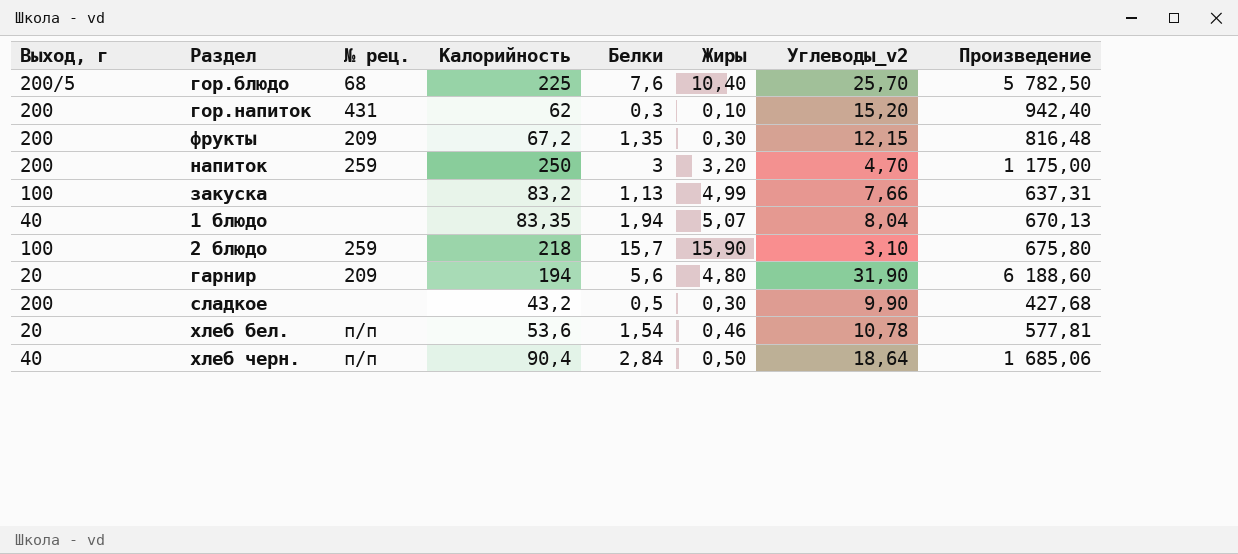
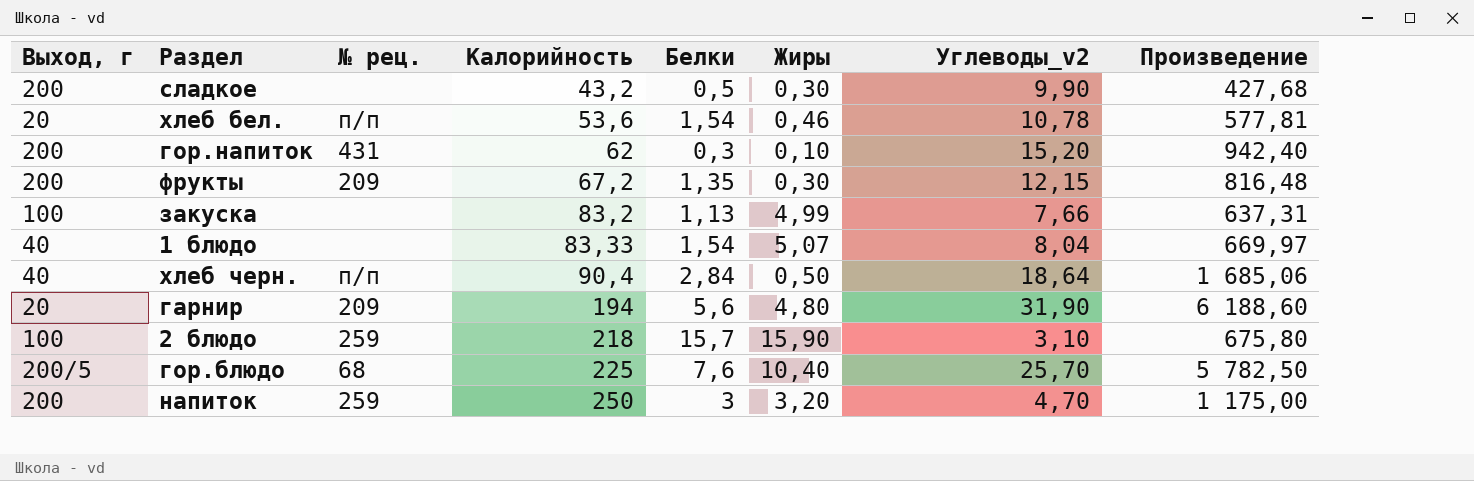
row order: none -> Калорийность ascending
1 блюдо | Калорийность: 83,35 -> 83,33
1 блюдо | Белки: 1,94 -> 1,54
1 блюдо | Произведение: 670,13 -> 669,97

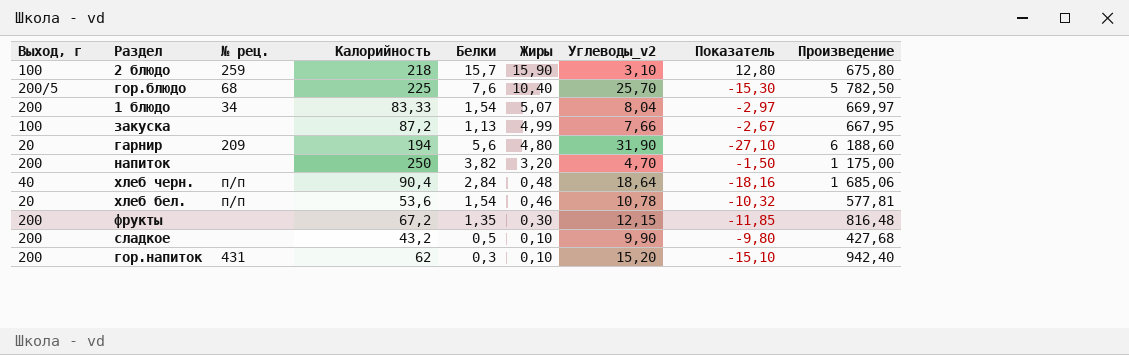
row order: Калорийность ascending -> Жиры descending
column Показатель | formula: none -> [Жиры] - [Углеводы_v2]
1 блюдо | Выход, г: 40 -> 200
1 блюдо | № рец.: none -> 34
закуска | Калорийность: 83,2 -> 87,2
закуска | Произведение: 637,31 -> 667,95
напиток | № рец.: 259 -> none
напиток | Белки: 3 -> 3,82
хлеб черн. | Жиры: 0,50 -> 0,48
фрукты | № рец.: 209 -> none
сладкое | Жиры: 0,30 -> 0,10

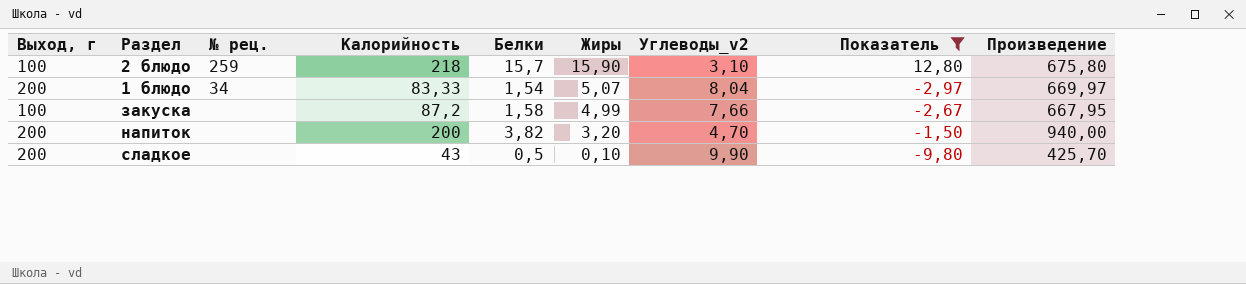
filter: none -> Показатель >= -9,80
закуска | Белки: 1,13 -> 1,58
напиток | Калорийность: 250 -> 200
напиток | Произведение: 1 175,00 -> 940,00
сладкое | Калорийность: 43,2 -> 43
сладкое | Произведение: 427,68 -> 425,70

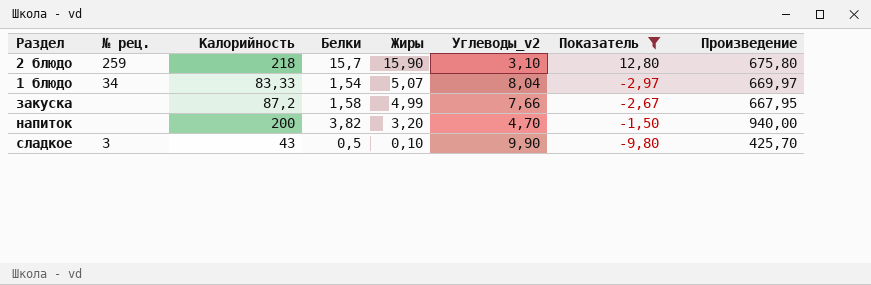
column Выход, г | position: 1 -> none
сладкое | № рец.: none -> 3

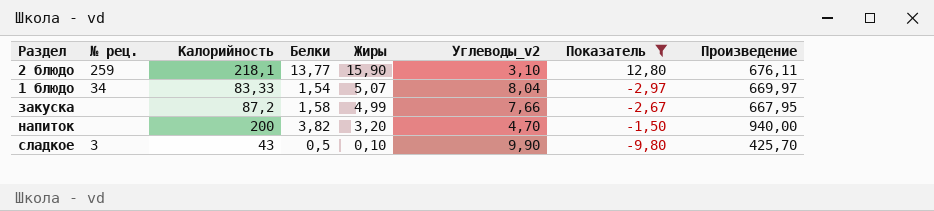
2 блюдо | Калорийность: 218 -> 218,1
2 блюдо | Белки: 15,7 -> 13,77
2 блюдо | Произведение: 675,80 -> 676,11

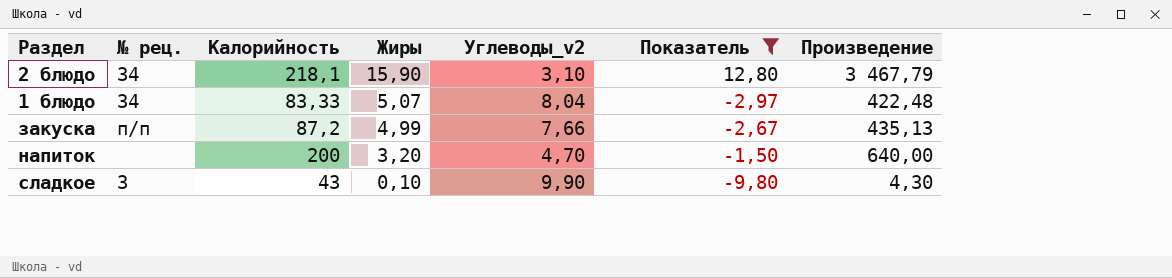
column Белки | position: 4 -> none
column Произведение | formula: [Калорийность] * [Углеводы_v2] -> [Калорийность] * [Жиры]
2 блюдо | № рец.: 259 -> 34
закуска | № рец.: none -> п/п

